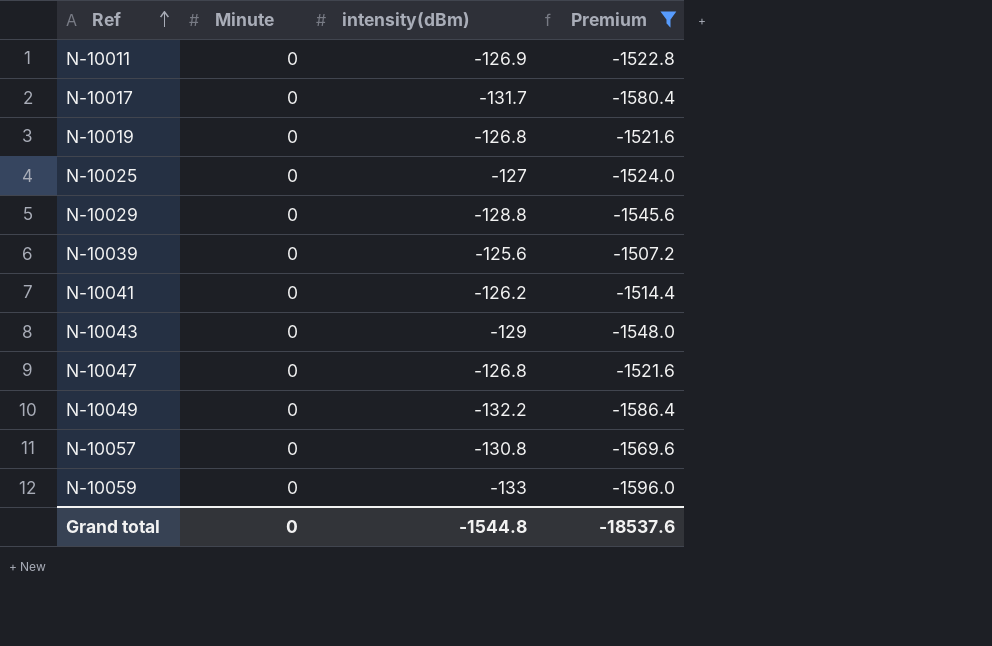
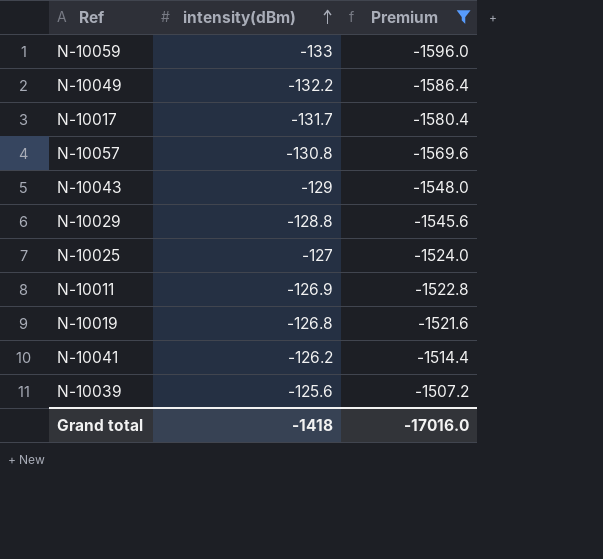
row order: Ref ascending -> intensity(dBm) ascending
column Minute | position: 2 -> none
row N-10047: 0 | -126.8 | -1521.6 -> none
Grand total | intensity(dBm): -1544.8 -> -1418
Grand total | Premium: -18537.6 -> -17016.0

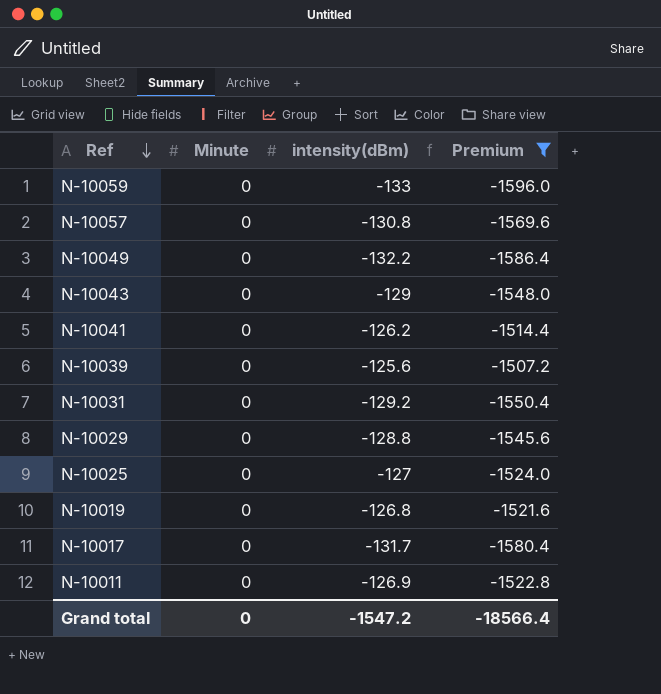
row order: intensity(dBm) ascending -> Ref descending
column Minute | position: none -> 2
row N-10031: none -> 0 | -129.2 | -1550.4
Grand total | intensity(dBm): -1418 -> -1547.2
Grand total | Premium: -17016.0 -> -18566.4

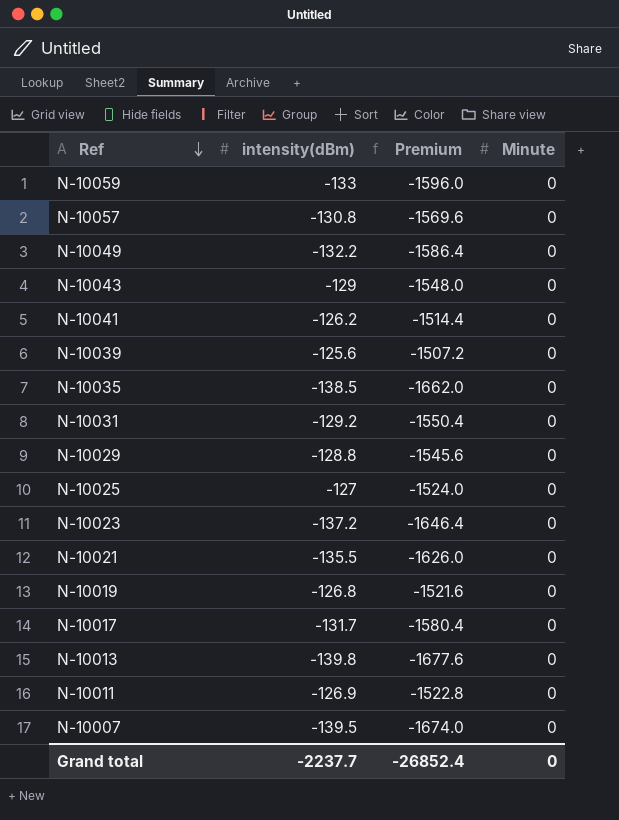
filter: Premium >= -1596.0 -> none
column Minute | position: 2 -> 4
Grand total | intensity(dBm): -1547.2 -> -2237.7
Grand total | Premium: -18566.4 -> -26852.4

